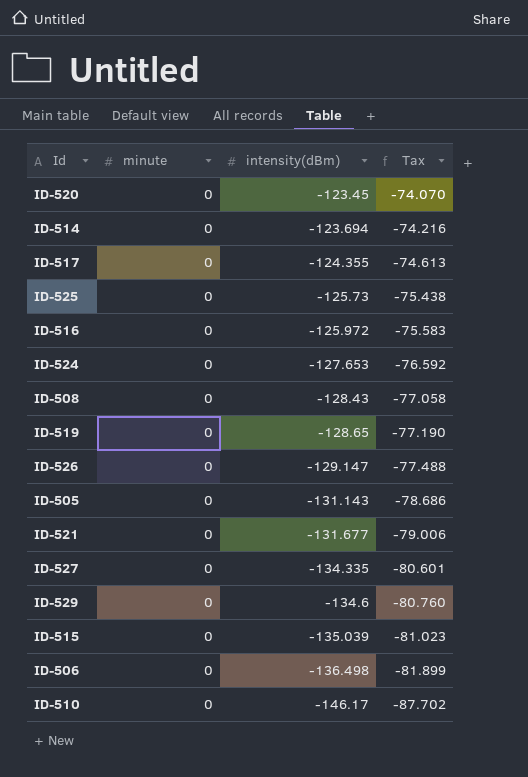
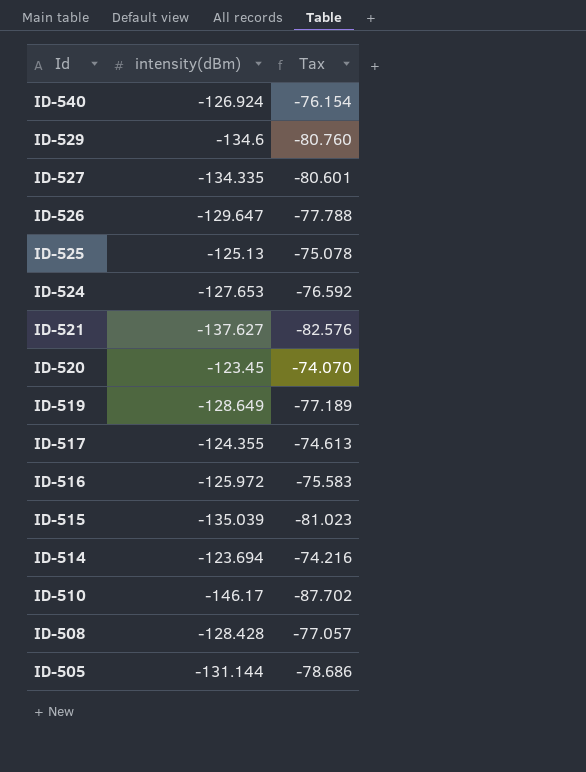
row order: intensity(dBm) descending -> Id descending
column minute | position: 2 -> none
row ID-506: 0 | -136.498 | -81.899 -> none
row ID-540: none -> -126.924 | -76.154
ID-526 | intensity(dBm): -129.147 -> -129.647
ID-526 | Tax: -77.488 -> -77.788
ID-525 | intensity(dBm): -125.73 -> -125.13
ID-525 | Tax: -75.438 -> -75.078
ID-521 | intensity(dBm): -131.677 -> -137.627
ID-521 | Tax: -79.006 -> -82.576
ID-519 | intensity(dBm): -128.65 -> -128.649
ID-519 | Tax: -77.190 -> -77.189
ID-508 | intensity(dBm): -128.43 -> -128.428
ID-508 | Tax: -77.058 -> -77.057
ID-505 | intensity(dBm): -131.143 -> -131.144

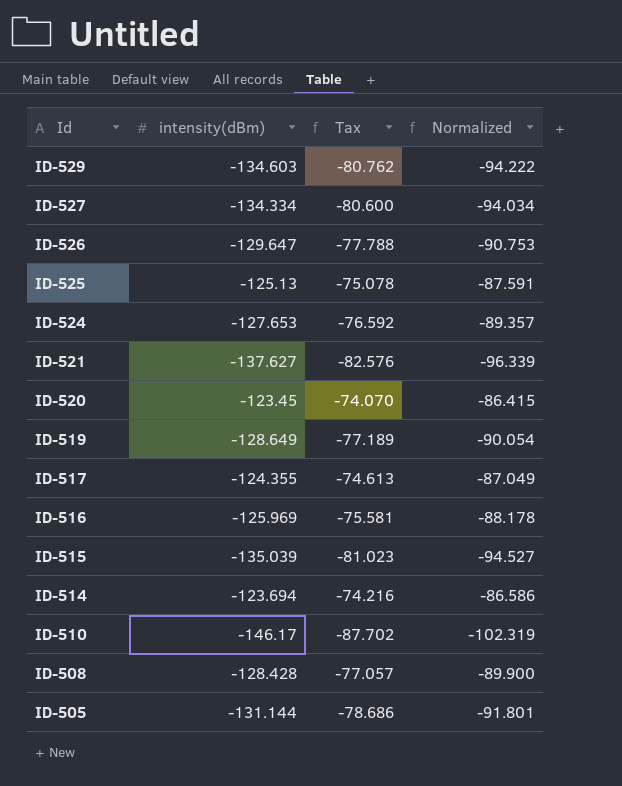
column Normalized | formula: none -> [intensity(dBm)] * 0.7
row ID-540: -126.924 | -76.154 -> none
ID-529 | intensity(dBm): -134.6 -> -134.603
ID-529 | Tax: -80.760 -> -80.762
ID-527 | intensity(dBm): -134.335 -> -134.334
ID-527 | Tax: -80.601 -> -80.600
ID-516 | intensity(dBm): -125.972 -> -125.969
ID-516 | Tax: -75.583 -> -75.581

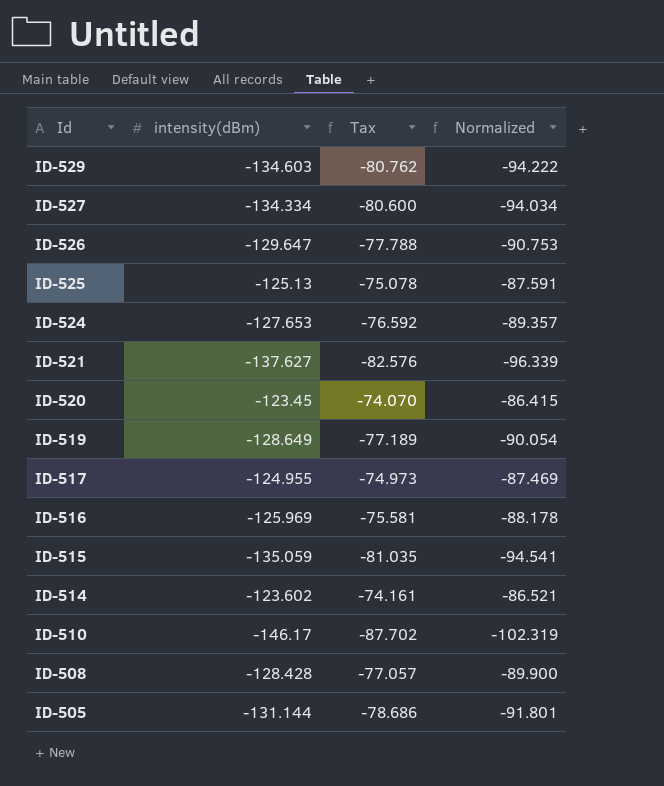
ID-517 | intensity(dBm): -124.355 -> -124.955
ID-517 | Tax: -74.613 -> -74.973
ID-517 | Normalized: -87.049 -> -87.469
ID-515 | intensity(dBm): -135.039 -> -135.059
ID-515 | Tax: -81.023 -> -81.035
ID-515 | Normalized: -94.527 -> -94.541
ID-514 | intensity(dBm): -123.694 -> -123.602
ID-514 | Tax: -74.216 -> -74.161
ID-514 | Normalized: -86.586 -> -86.521

